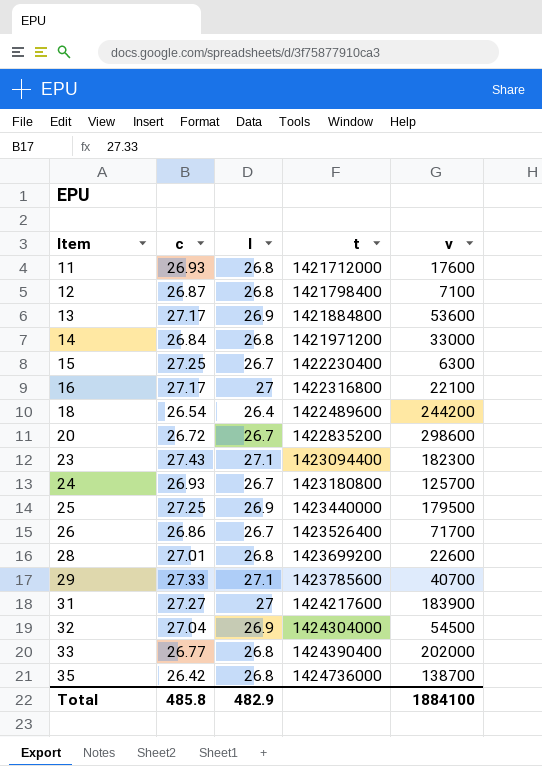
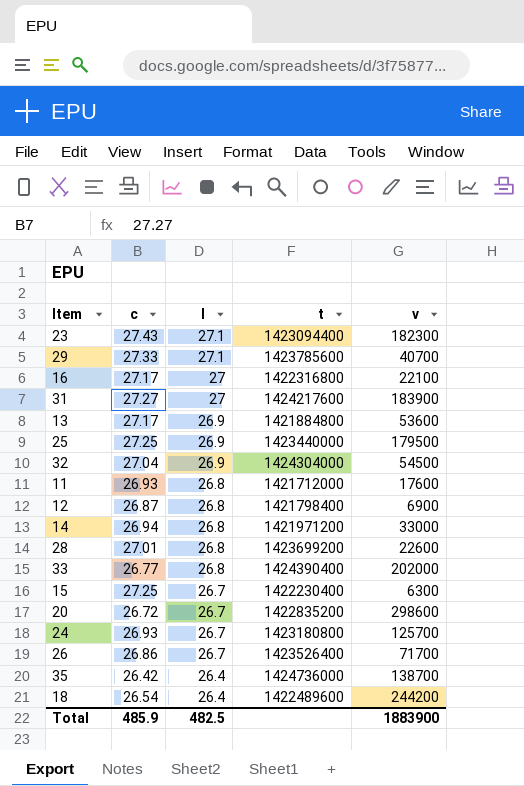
row order: Item ascending -> l descending
12 | v: 7100 -> 6900
14 | c: 26.84 -> 26.94
35 | l: 26.8 -> 26.4
Total | c: 485.8 -> 485.9
Total | l: 482.9 -> 482.5
Total | v: 1884100 -> 1883900

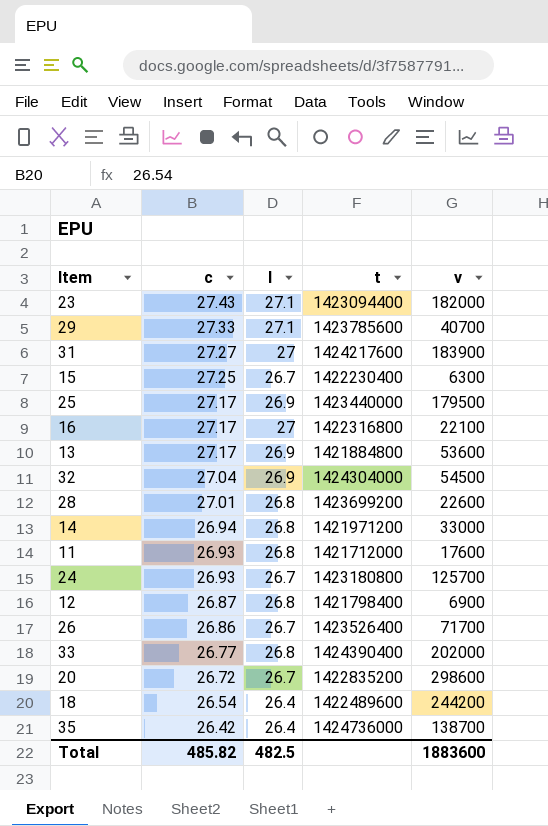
row order: l descending -> c descending
23 | v: 182300 -> 182000
25 | c: 27.25 -> 27.17
Total | c: 485.9 -> 485.82
Total | v: 1883900 -> 1883600

